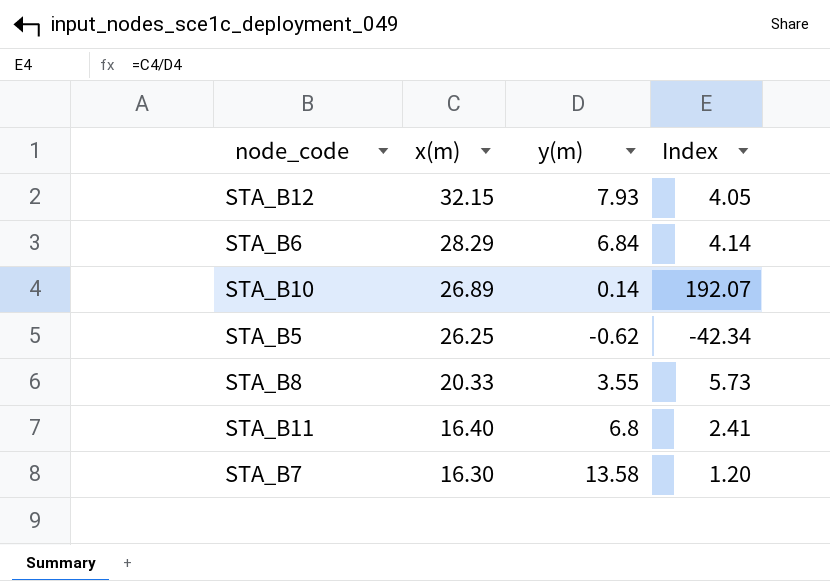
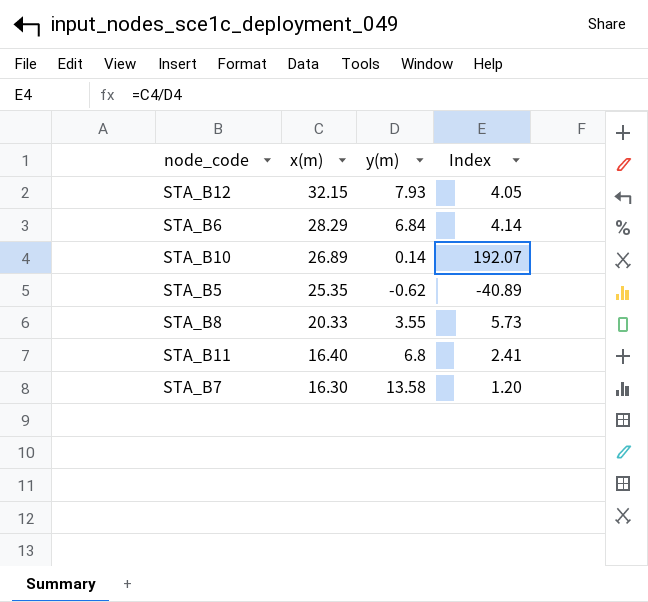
STA_B5 | x(m): 26.25 -> 25.35
STA_B5 | Index: -42.34 -> -40.89

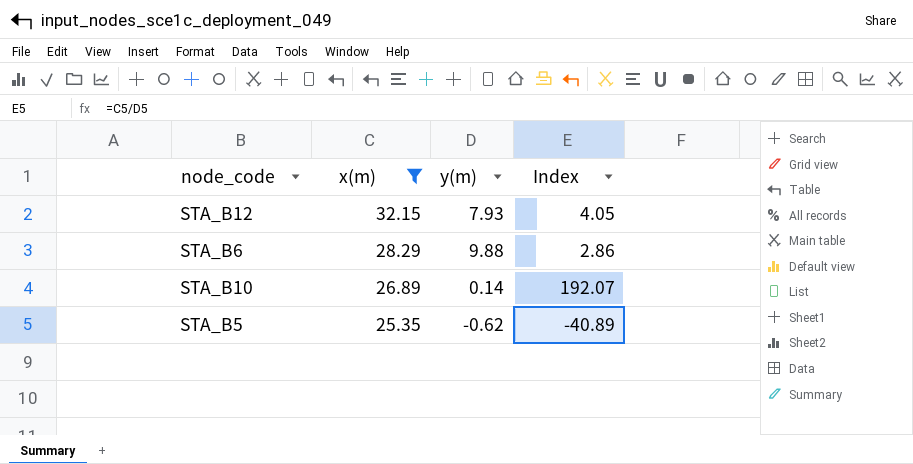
filter: none -> x(m) >= 25.35
STA_B6 | y(m): 6.84 -> 9.88
STA_B6 | Index: 4.14 -> 2.86

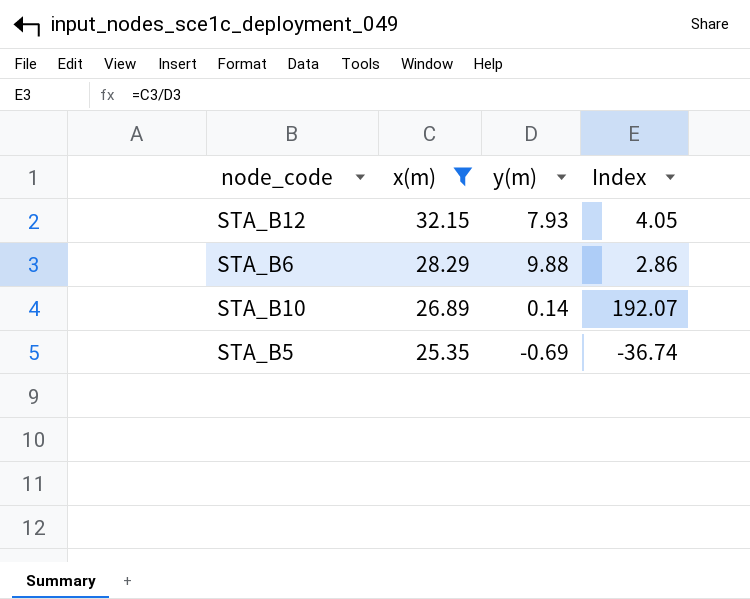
STA_B5 | y(m): -0.62 -> -0.69
STA_B5 | Index: -40.89 -> -36.74

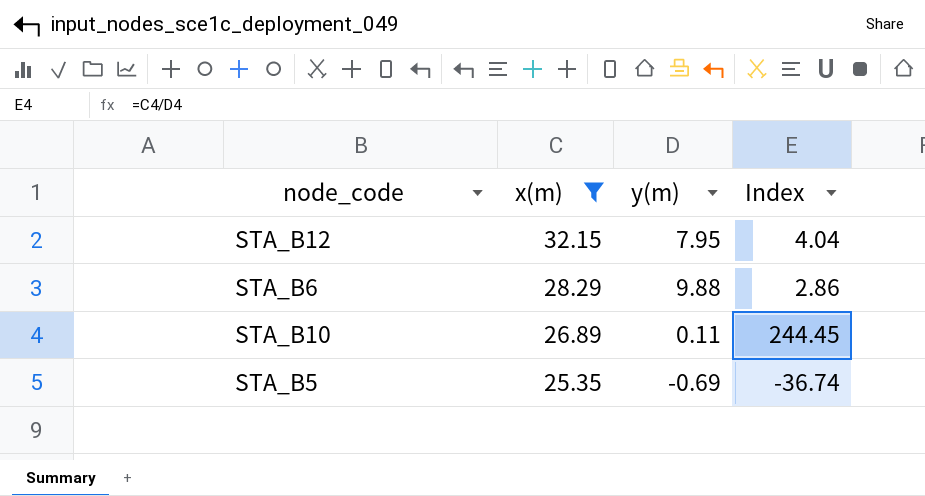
STA_B12 | y(m): 7.93 -> 7.95
STA_B12 | Index: 4.05 -> 4.04
STA_B10 | y(m): 0.14 -> 0.11
STA_B10 | Index: 192.07 -> 244.45

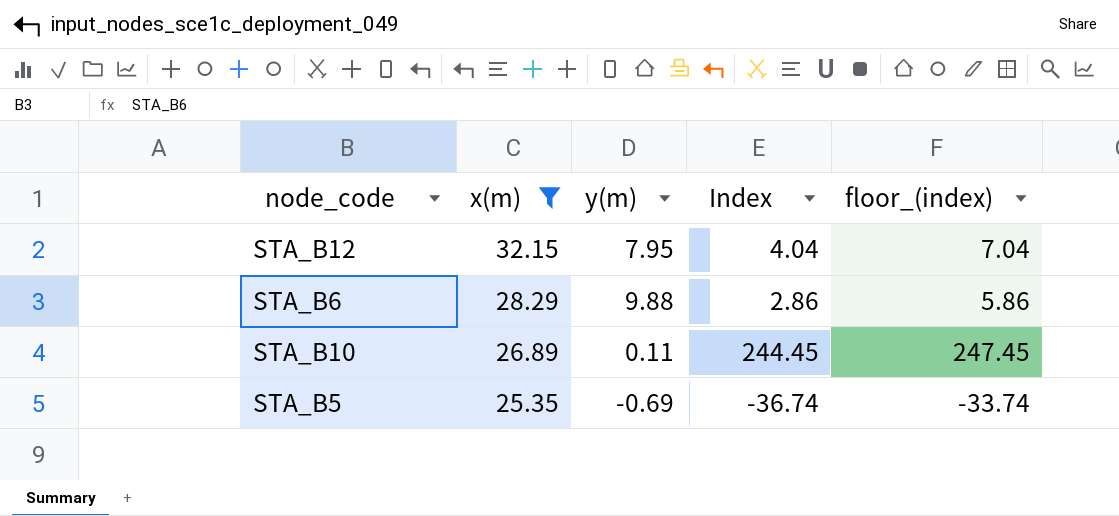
column floor_(index) | formula: none -> [Index] + 3

